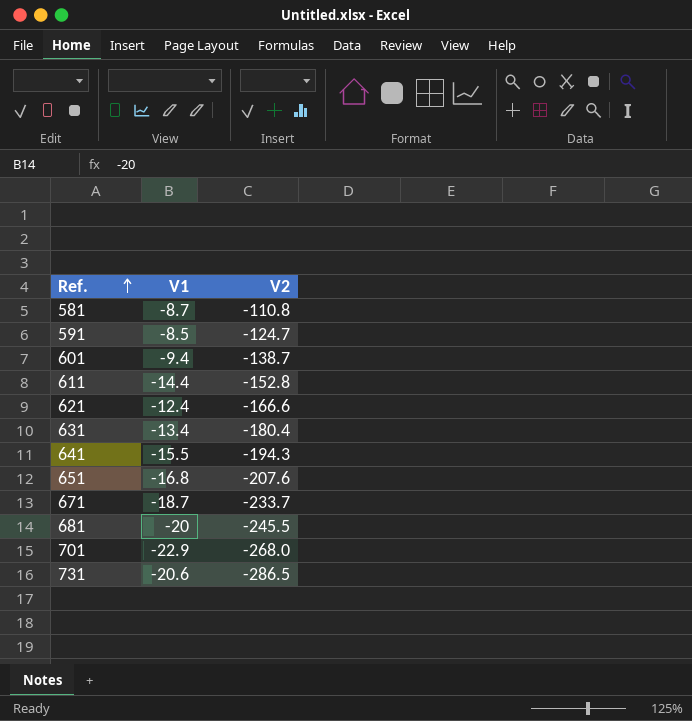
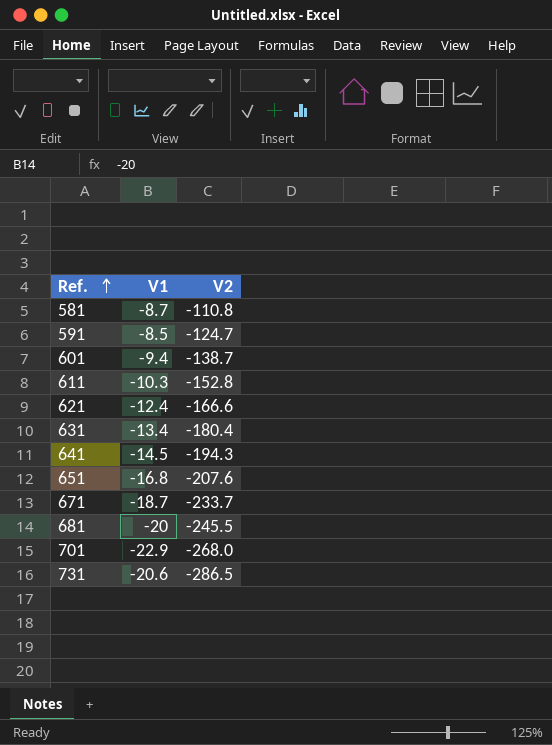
611 | V1: -14.4 -> -10.3
641 | V1: -15.5 -> -14.5

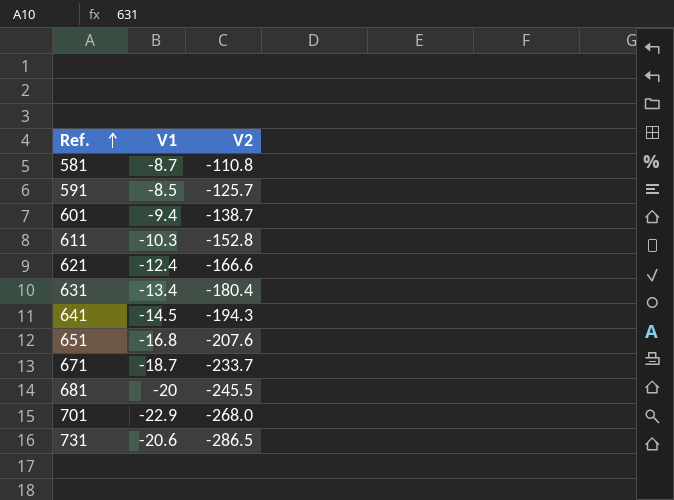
591 | V2: -124.7 -> -125.7

